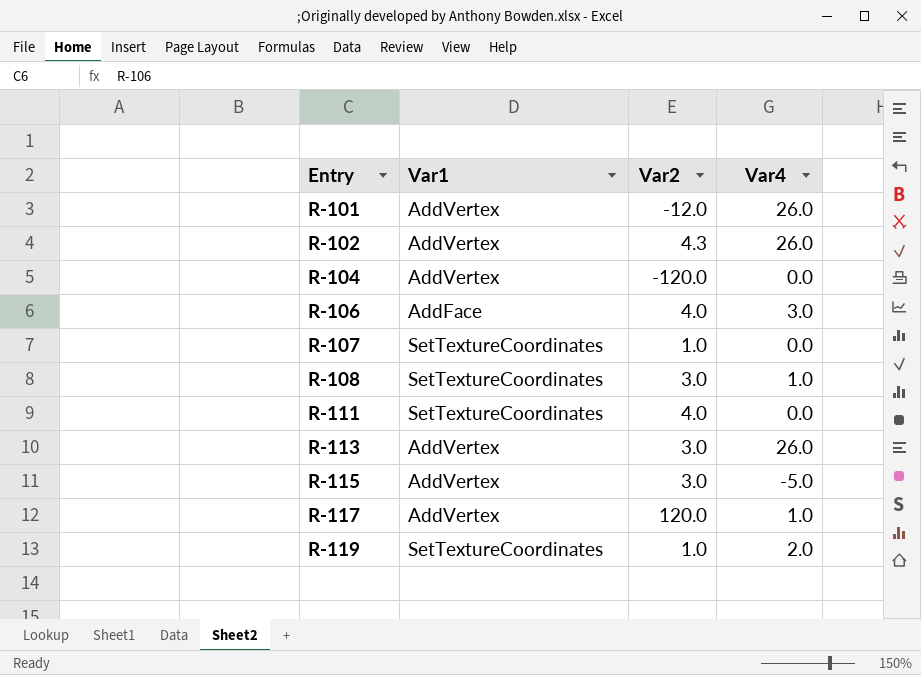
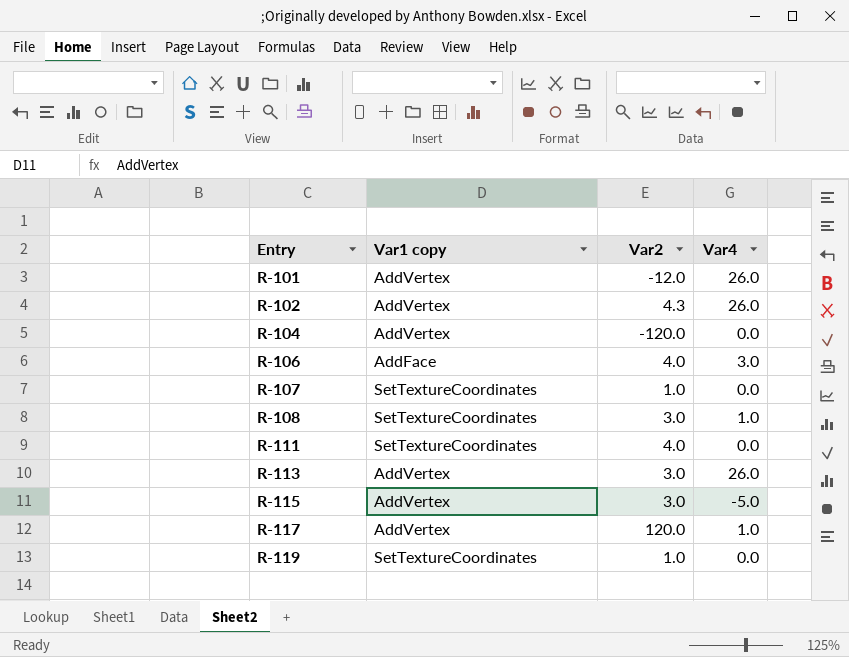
column name: Var1 -> Var1 copy
R-119 | Var4: 2.0 -> 0.0

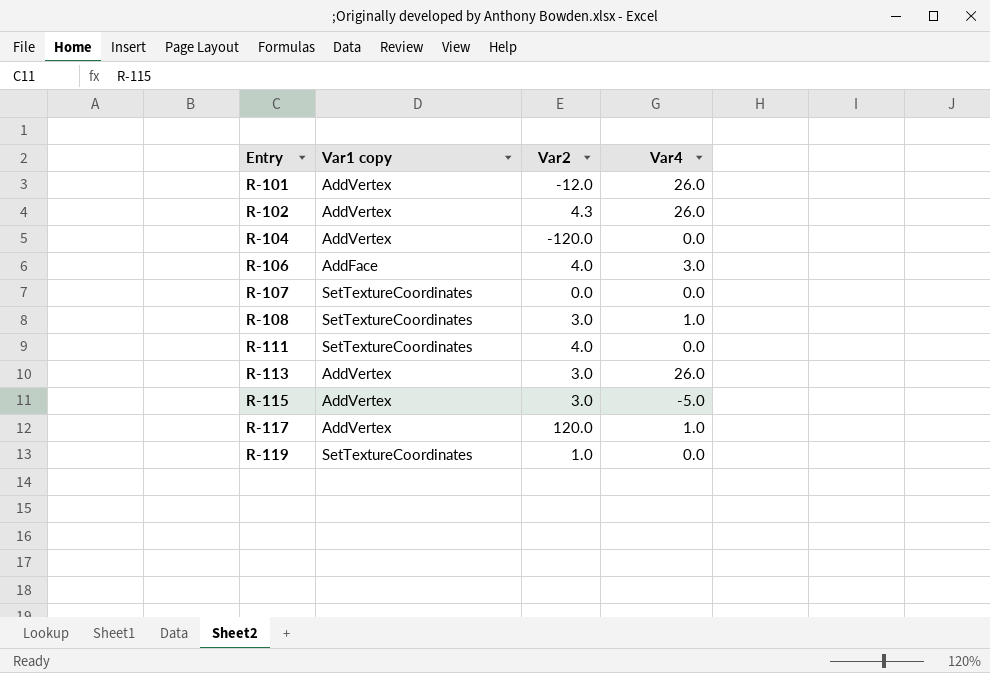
R-107 | Var2: 1.0 -> 0.0

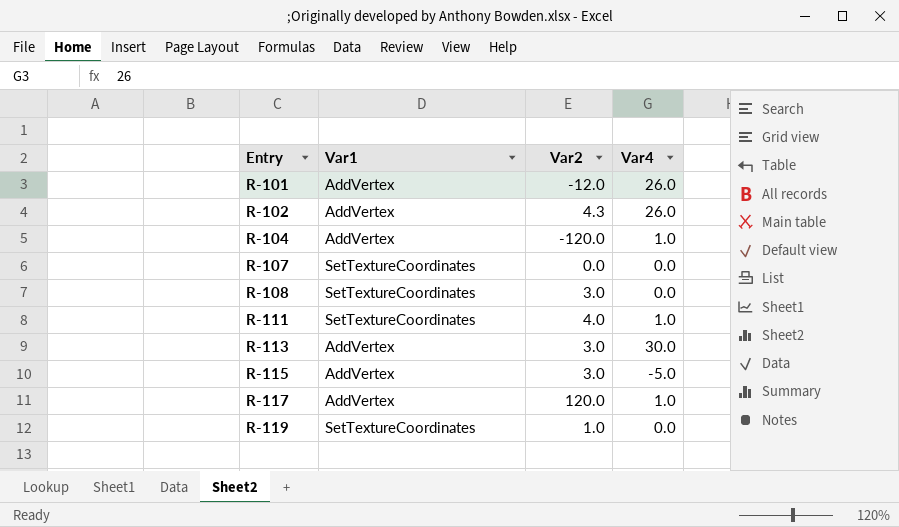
column name: Var1 copy -> Var1
row R-106: AddFace | 4.0 | 3.0 -> none
R-104 | Var4: 0.0 -> 1.0
R-108 | Var4: 1.0 -> 0.0
R-111 | Var4: 0.0 -> 1.0
R-113 | Var4: 26.0 -> 30.0

